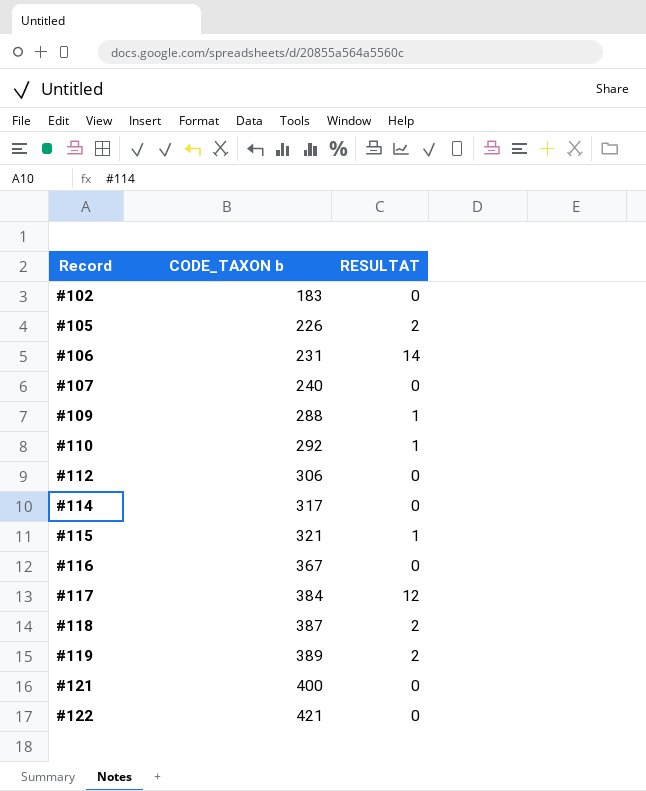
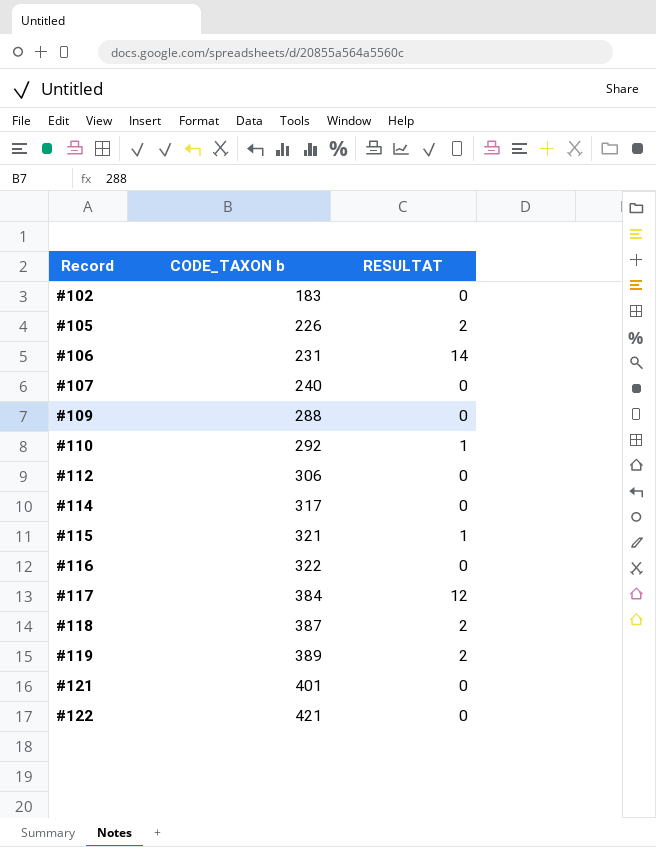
#109 | RESULTAT: 1 -> 0
#116 | CODE_TAXON b: 367 -> 322
#121 | CODE_TAXON b: 400 -> 401

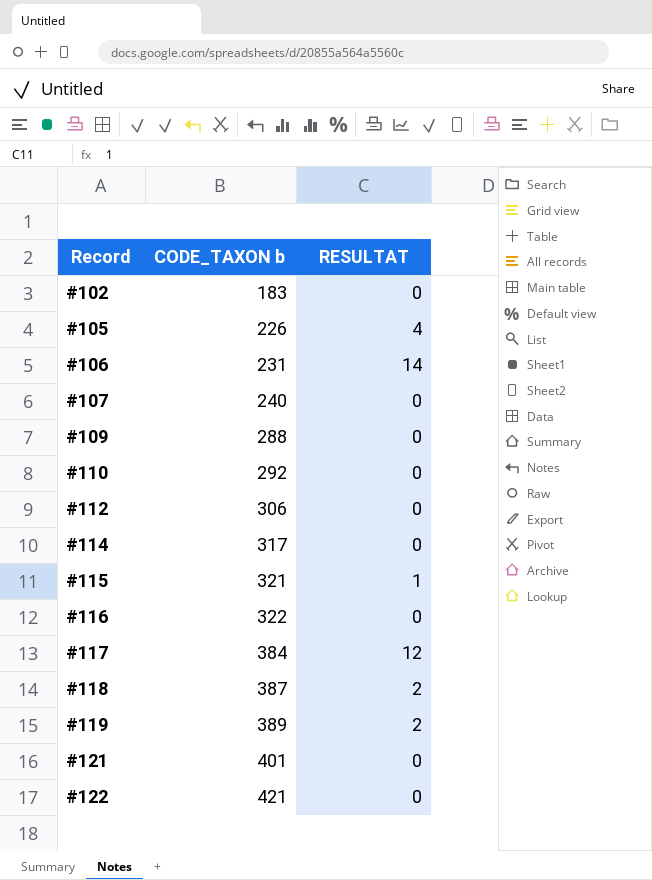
#105 | RESULTAT: 2 -> 4
#110 | RESULTAT: 1 -> 0

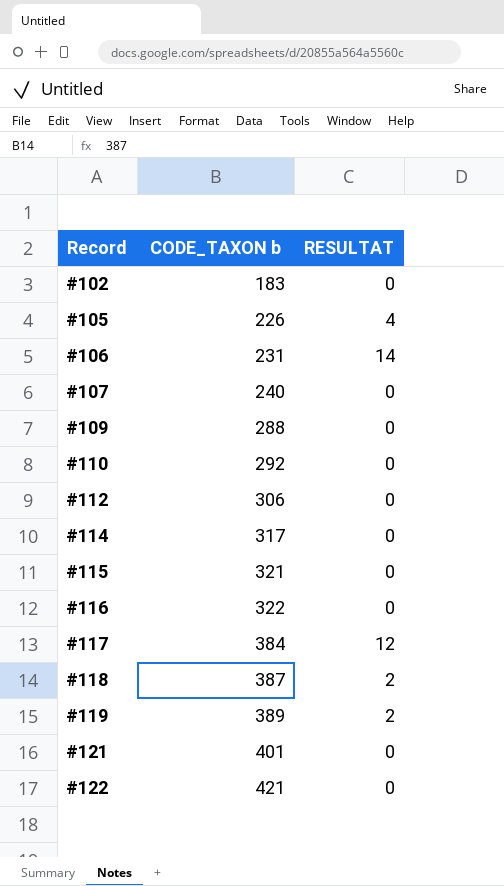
#115 | RESULTAT: 1 -> 0

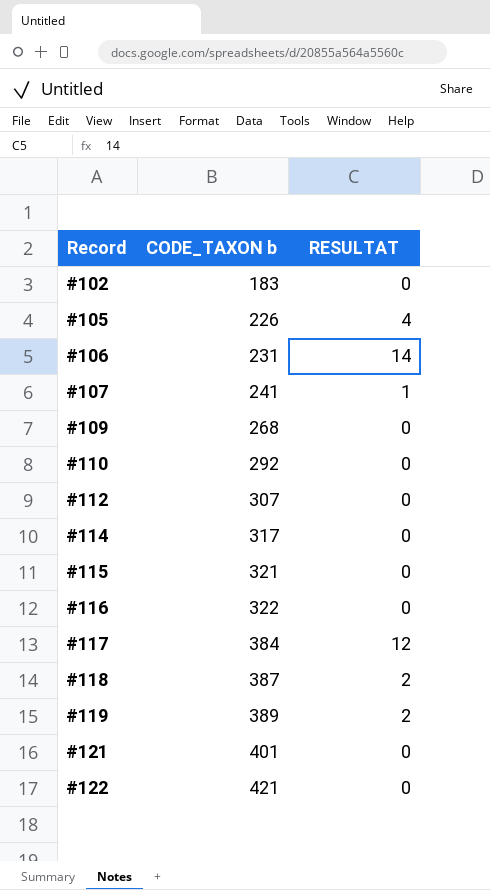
#107 | CODE_TAXON b: 240 -> 241
#107 | RESULTAT: 0 -> 1
#109 | CODE_TAXON b: 288 -> 268
#112 | CODE_TAXON b: 306 -> 307

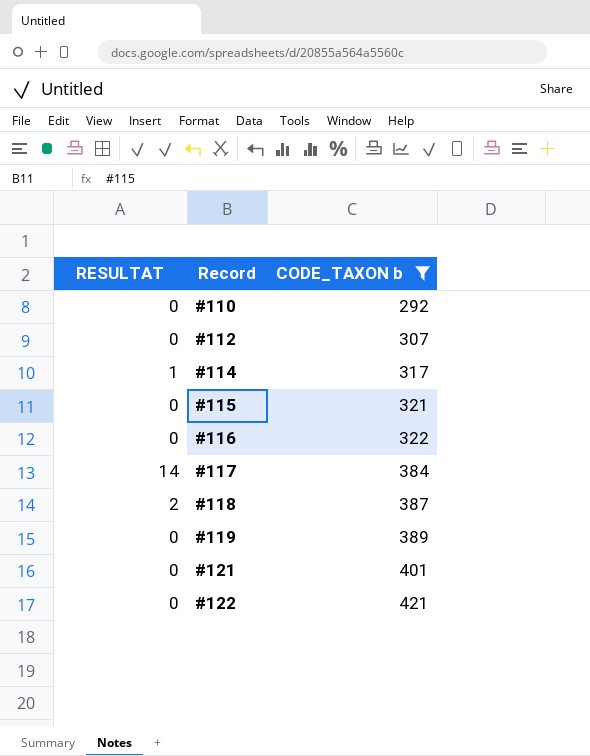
filter: none -> CODE_TAXON b >= 292
column RESULTAT | position: 3 -> 1
#114 | RESULTAT: 0 -> 1
#117 | RESULTAT: 12 -> 14
#119 | RESULTAT: 2 -> 0

